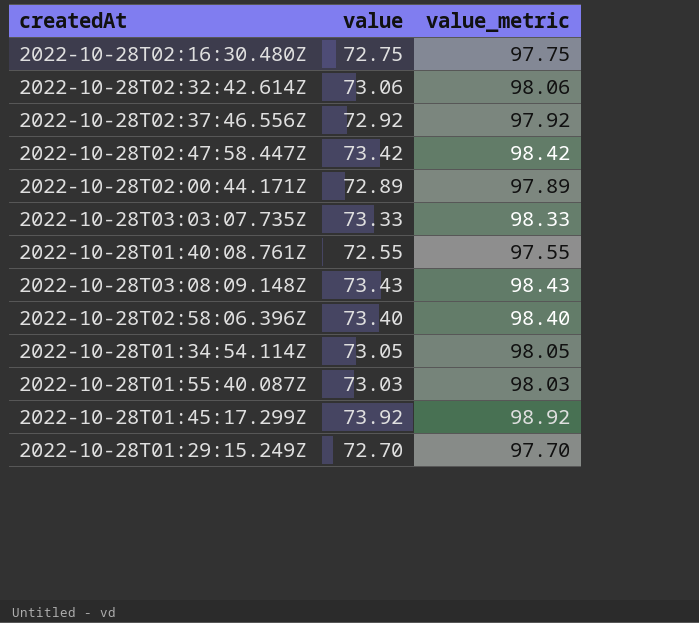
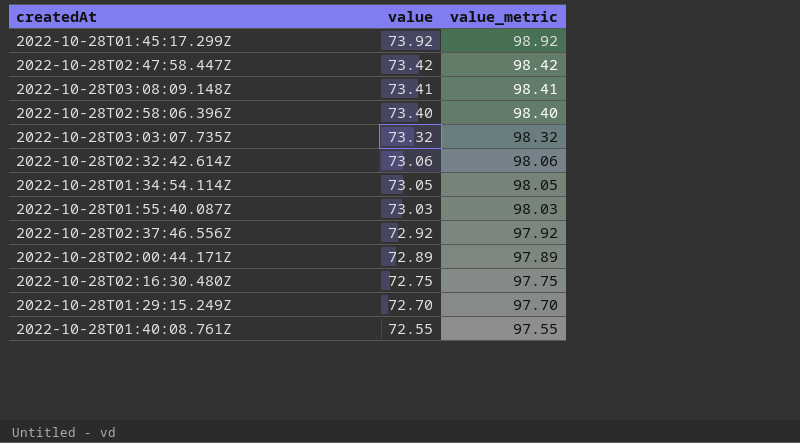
row order: none -> value descending
2022-10-28T03:08:09.148Z | value: 73.43 -> 73.41
2022-10-28T03:08:09.148Z | value_metric: 98.43 -> 98.41
2022-10-28T03:03:07.735Z | value: 73.33 -> 73.32
2022-10-28T03:03:07.735Z | value_metric: 98.33 -> 98.32

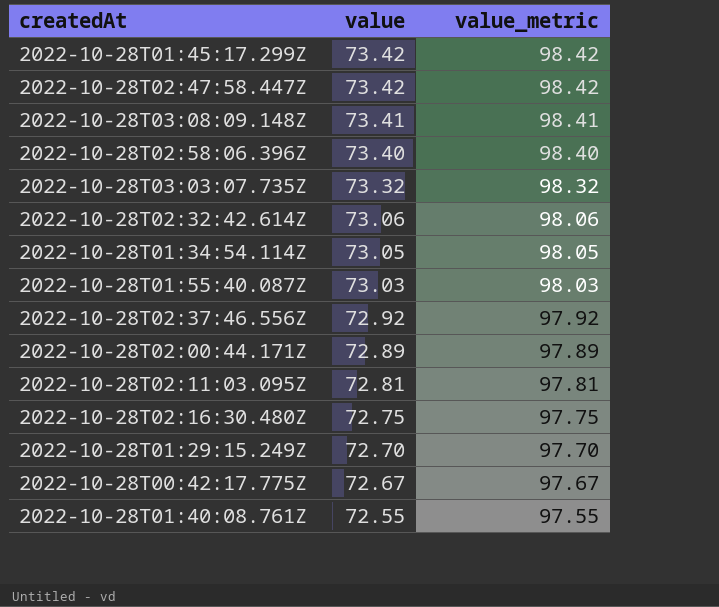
2022-10-28T01:45:17.299Z | value: 73.92 -> 73.42
2022-10-28T01:45:17.299Z | value_metric: 98.92 -> 98.42
row 2022-10-28T02:11:03.095Z: none -> 72.81 | 97.81
row 2022-10-28T00:42:17.775Z: none -> 72.67 | 97.67

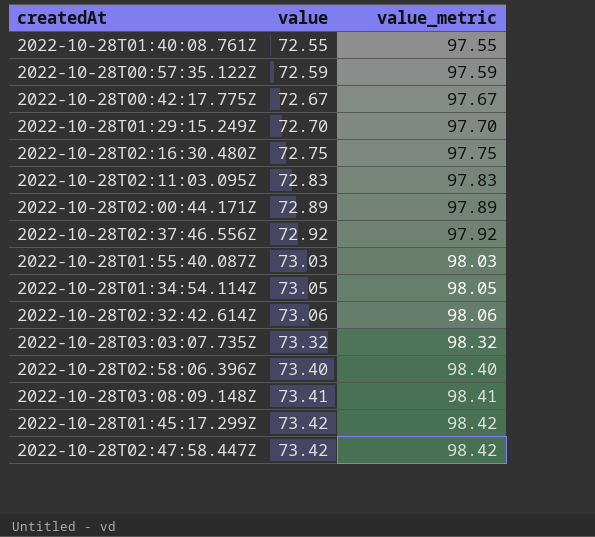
row order: value descending -> value ascending
row 2022-10-28T00:57:35.122Z: none -> 72.59 | 97.59
2022-10-28T02:11:03.095Z | value: 72.81 -> 72.83
2022-10-28T02:11:03.095Z | value_metric: 97.81 -> 97.83

